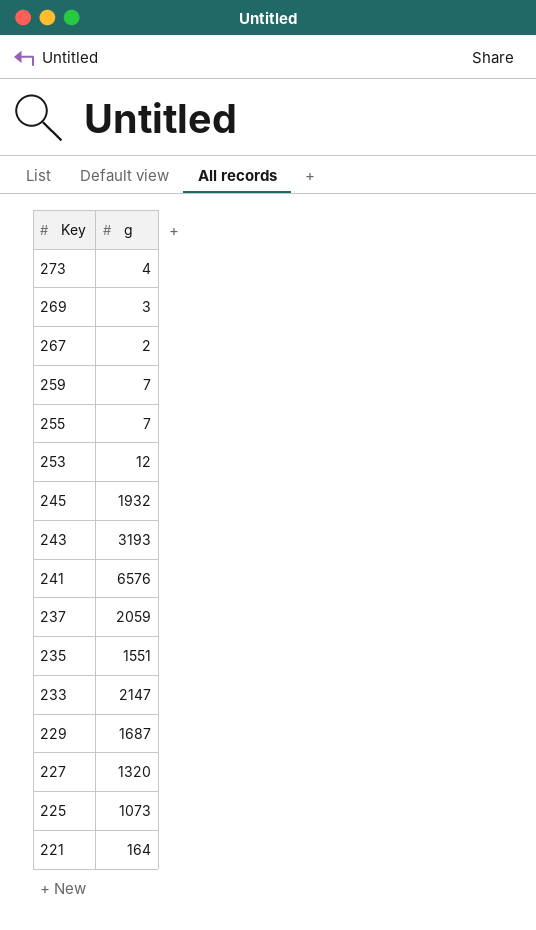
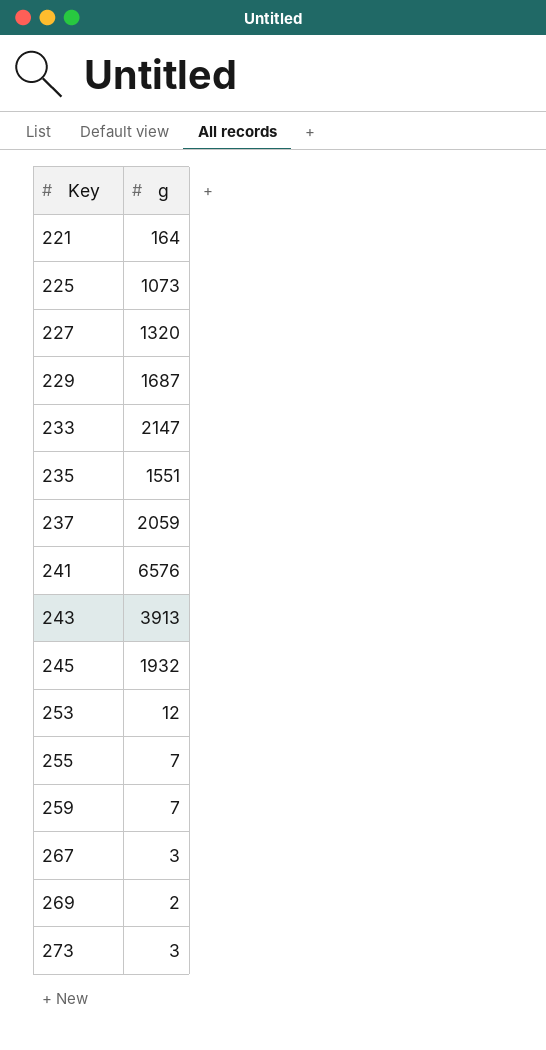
row order: Key descending -> Key ascending
243 | g: 3193 -> 3913
267 | g: 2 -> 3
269 | g: 3 -> 2
273 | g: 4 -> 3

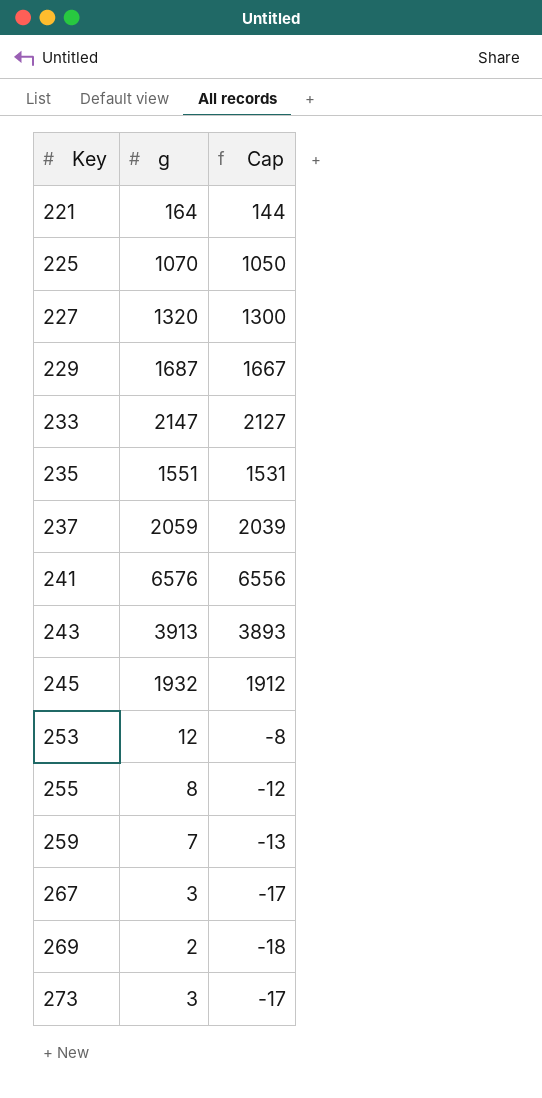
column Cap | formula: none -> [g] - 20
225 | g: 1073 -> 1070
255 | g: 7 -> 8

